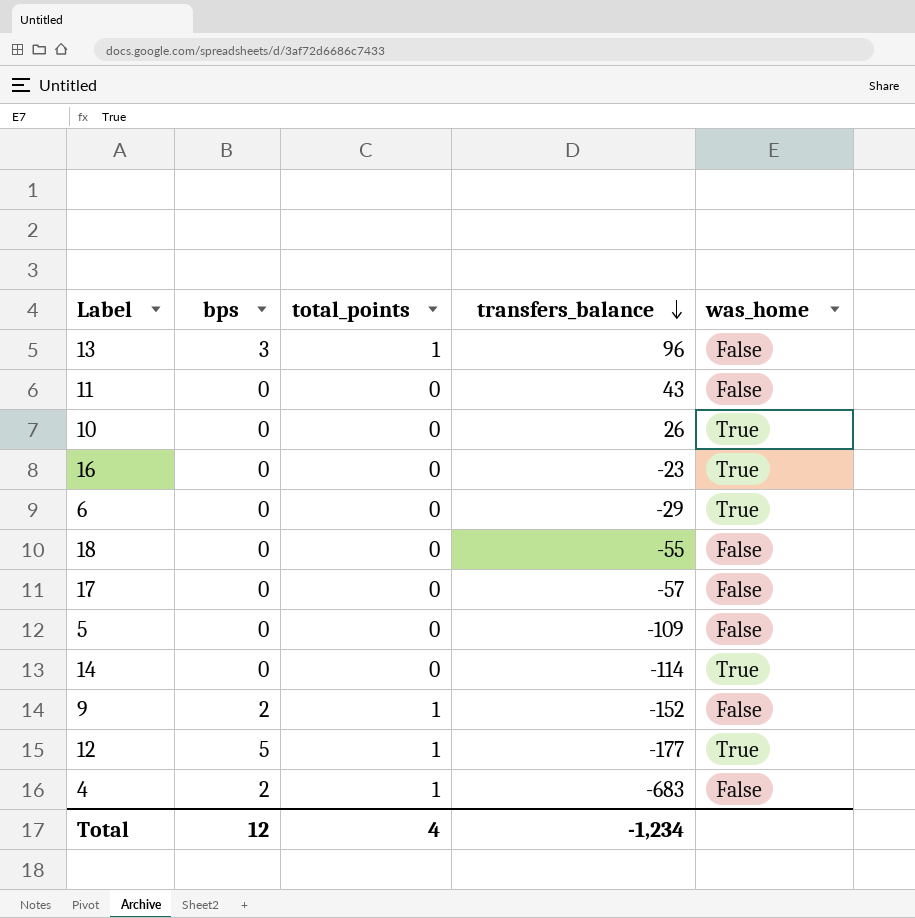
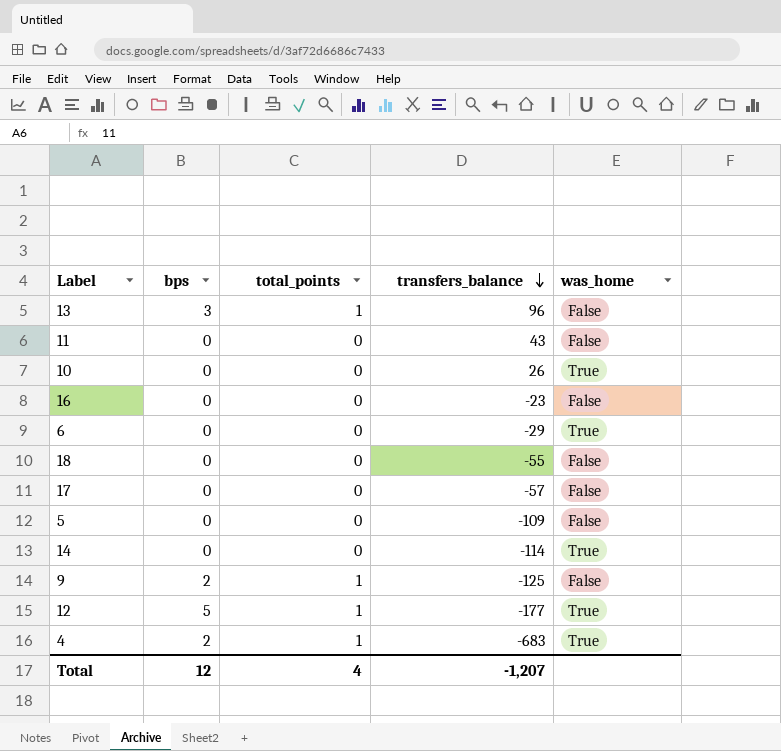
16 | was_home: True -> False
9 | transfers_balance: -152 -> -125
4 | was_home: False -> True
Total | transfers_balance: -1,234 -> -1,207

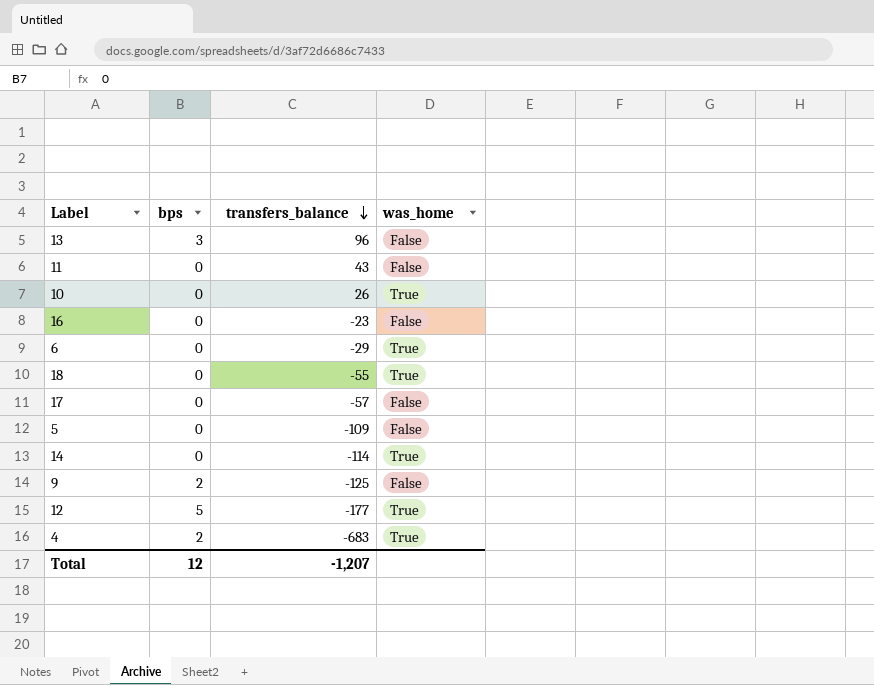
column total_points | position: 3 -> none
18 | was_home: False -> True

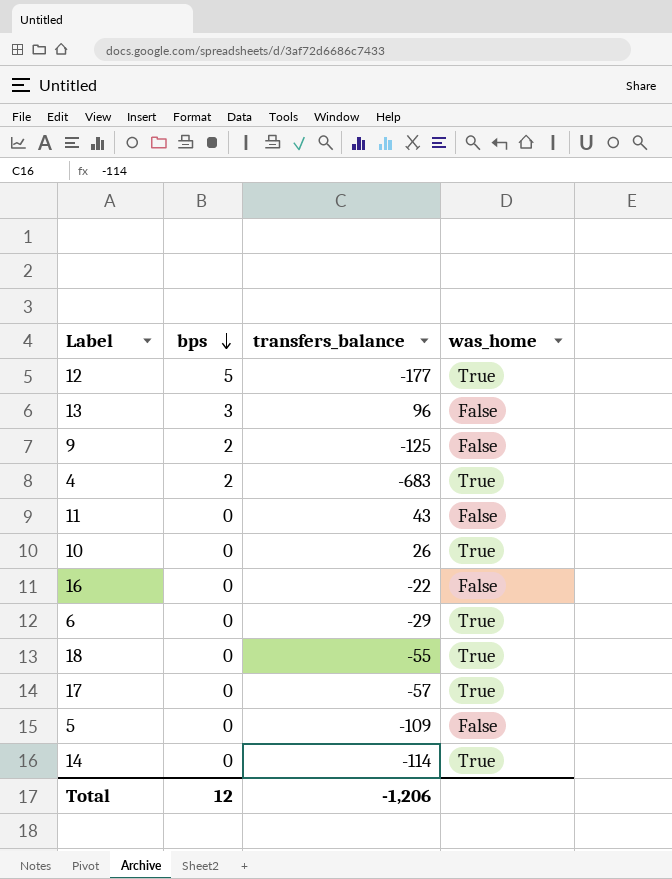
row order: transfers_balance descending -> bps descending
16 | transfers_balance: -23 -> -22
17 | was_home: False -> True
Total | transfers_balance: -1,207 -> -1,206

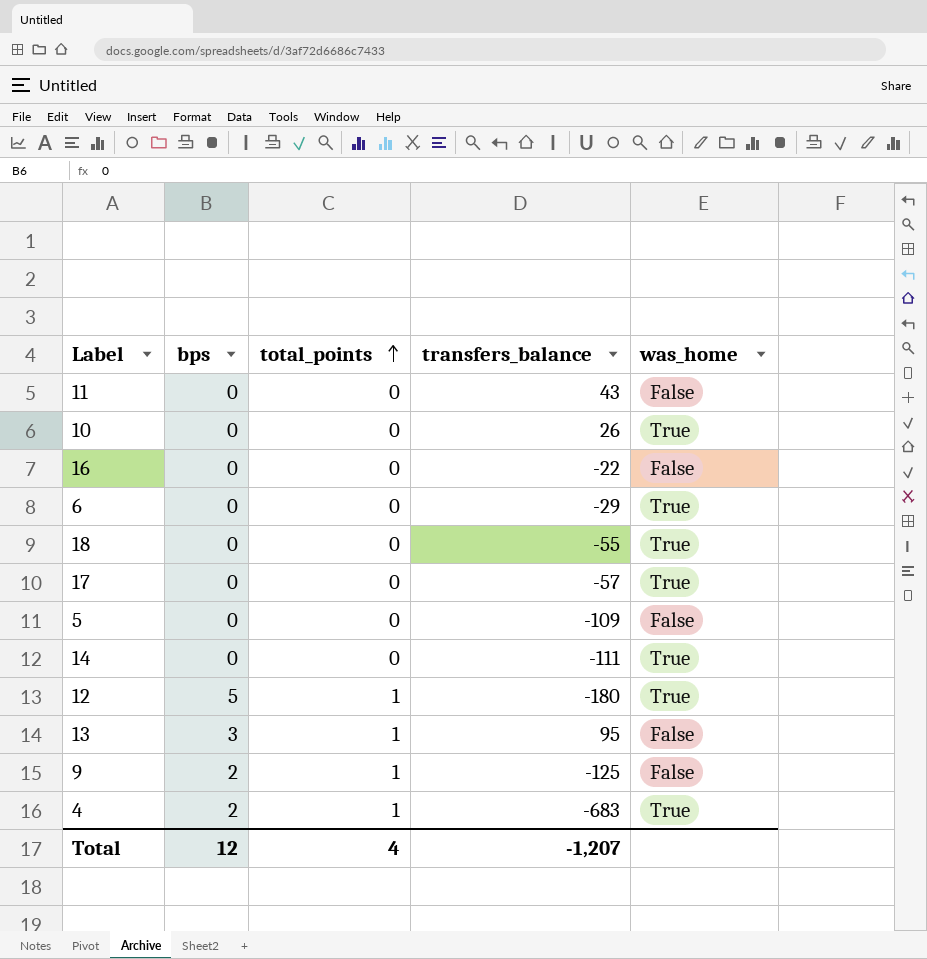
row order: bps descending -> total_points ascending
column total_points | position: none -> 3
14 | transfers_balance: -114 -> -111
12 | transfers_balance: -177 -> -180
13 | transfers_balance: 96 -> 95
Total | transfers_balance: -1,206 -> -1,207

